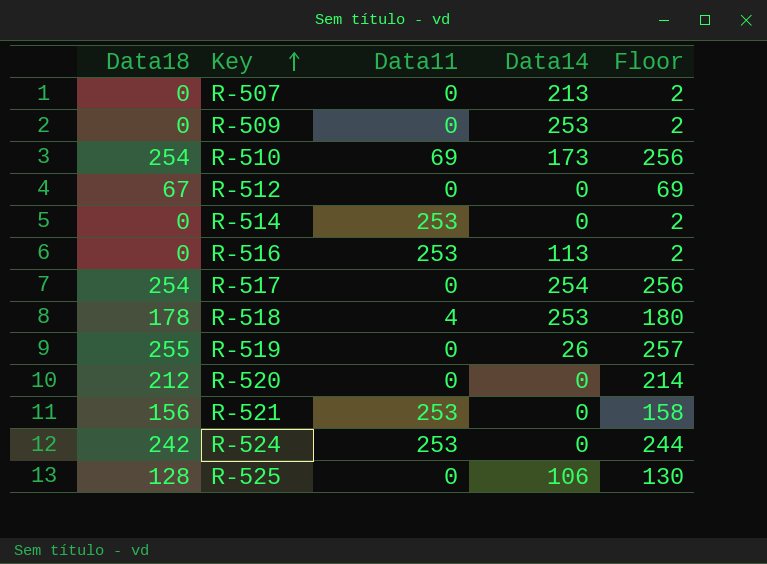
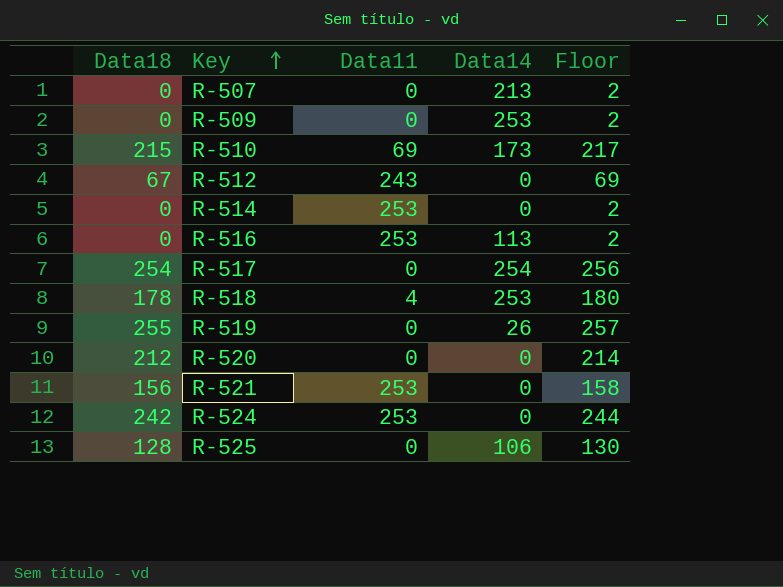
R-510 | Data18: 254 -> 215
R-510 | Floor: 256 -> 217
R-512 | Data11: 0 -> 243

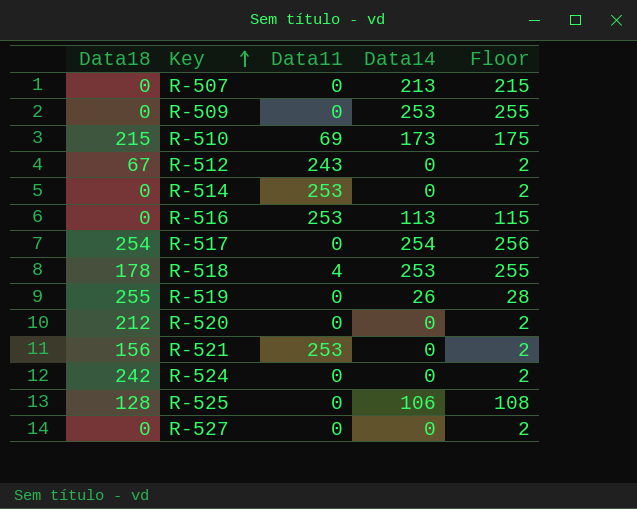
column Floor | formula: [Data18] + 2 -> [Data14] + 2
R-524 | Data11: 253 -> 0
row R-527: none -> 0 | 0 | 0 | 2

